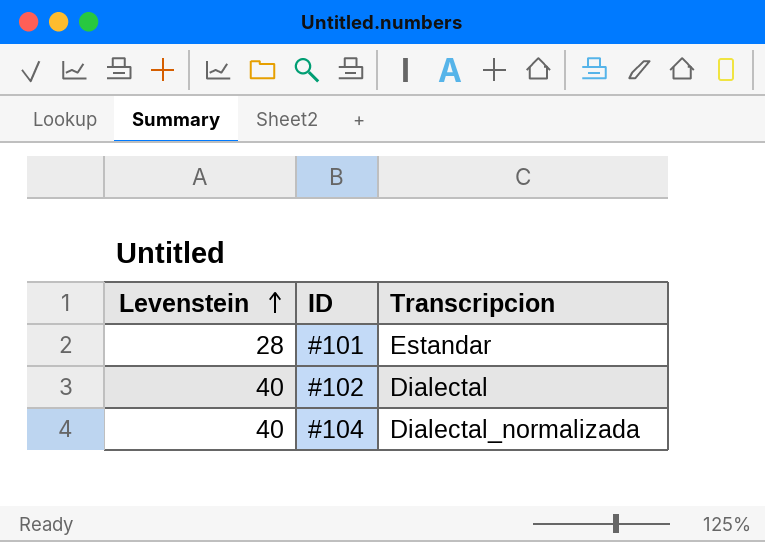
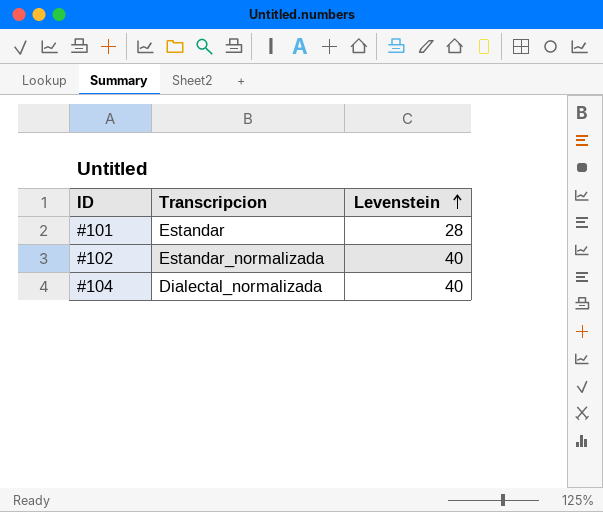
column Levenstein | position: 1 -> 3
#102 | Transcripcion: Dialectal -> Estandar_normalizada

